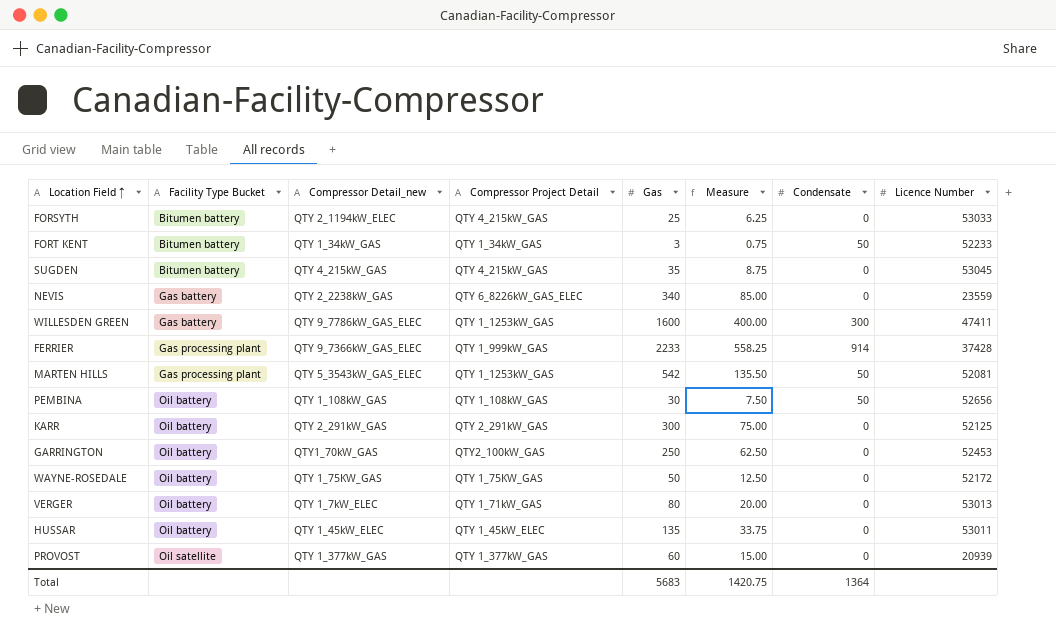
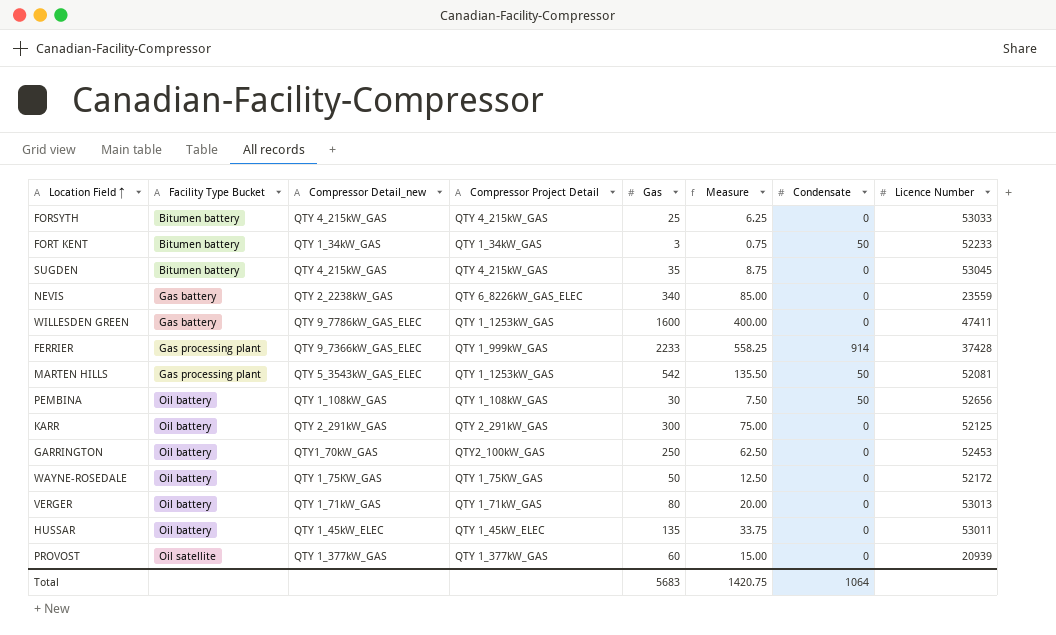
FORSYTH | Compressor Detail_new: QTY 2_1194kW_ELEC -> QTY 4_215kW_GAS
WILLESDEN GREEN | Condensate: 300 -> 0
VERGER | Compressor Detail_new: QTY 1_7kW_ELEC -> QTY 1_71kW_GAS
Total | Condensate: 1364 -> 1064

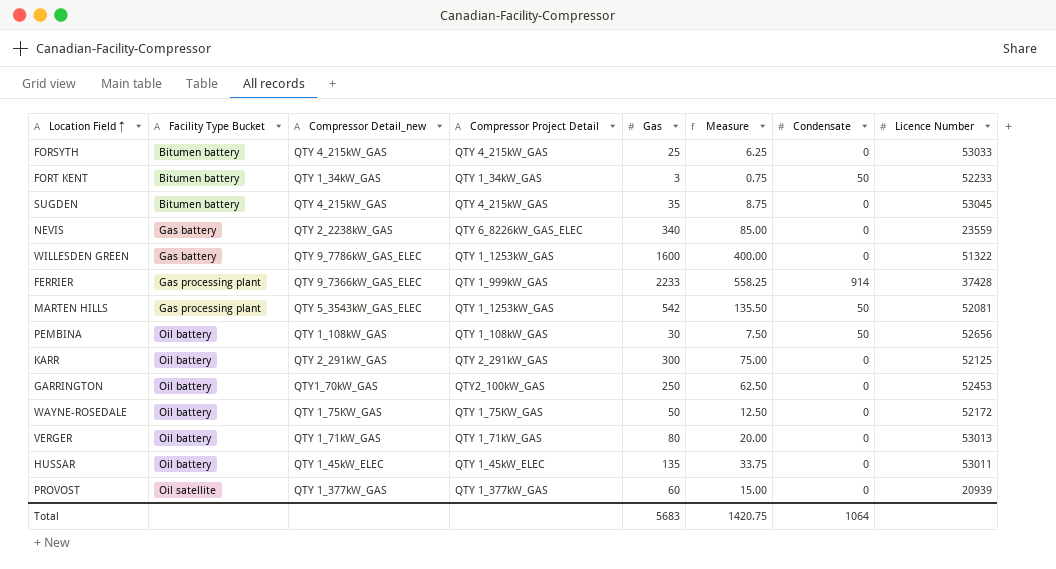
WILLESDEN GREEN | Licence Number: 47411 -> 51322

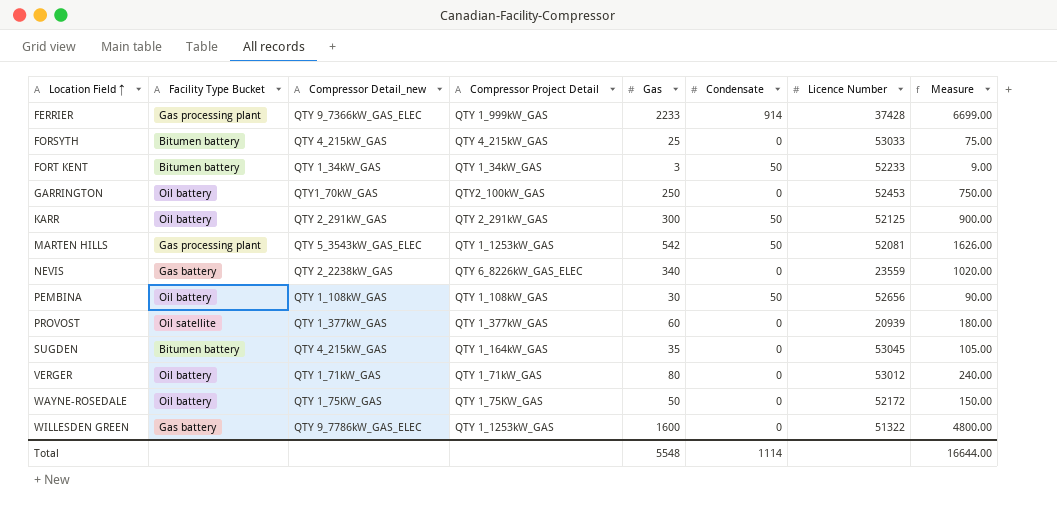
row order: Facility Type Bucket ascending -> Location Field ↑ ascending
column Measure | formula: [Gas] * 0.25 -> [Gas] * 3
column Measure | position: 6 -> 8
row HUSSAR: Oil battery | QTY 1_45kW_ELEC | QTY 1_45kW_ELEC | 135 | 33.75 | 0 | 53011 -> none
KARR | Condensate: 0 -> 50
SUGDEN | Compressor Project Detail: QTY 4_215kW_GAS -> QTY 1_164kW_GAS
VERGER | Licence Number: 53013 -> 53012
Total | Gas: 5683 -> 5548
Total | Condensate: 1064 -> 1114
Total | Measure: 1420.75 -> 16644.00

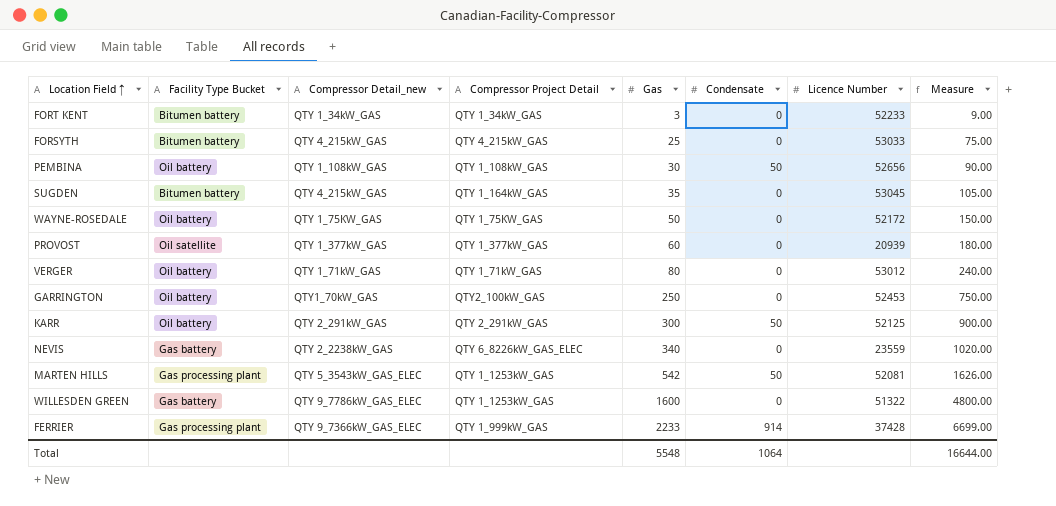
row order: Location Field ↑ ascending -> Gas ascending
FORT KENT | Condensate: 50 -> 0
Total | Condensate: 1114 -> 1064

